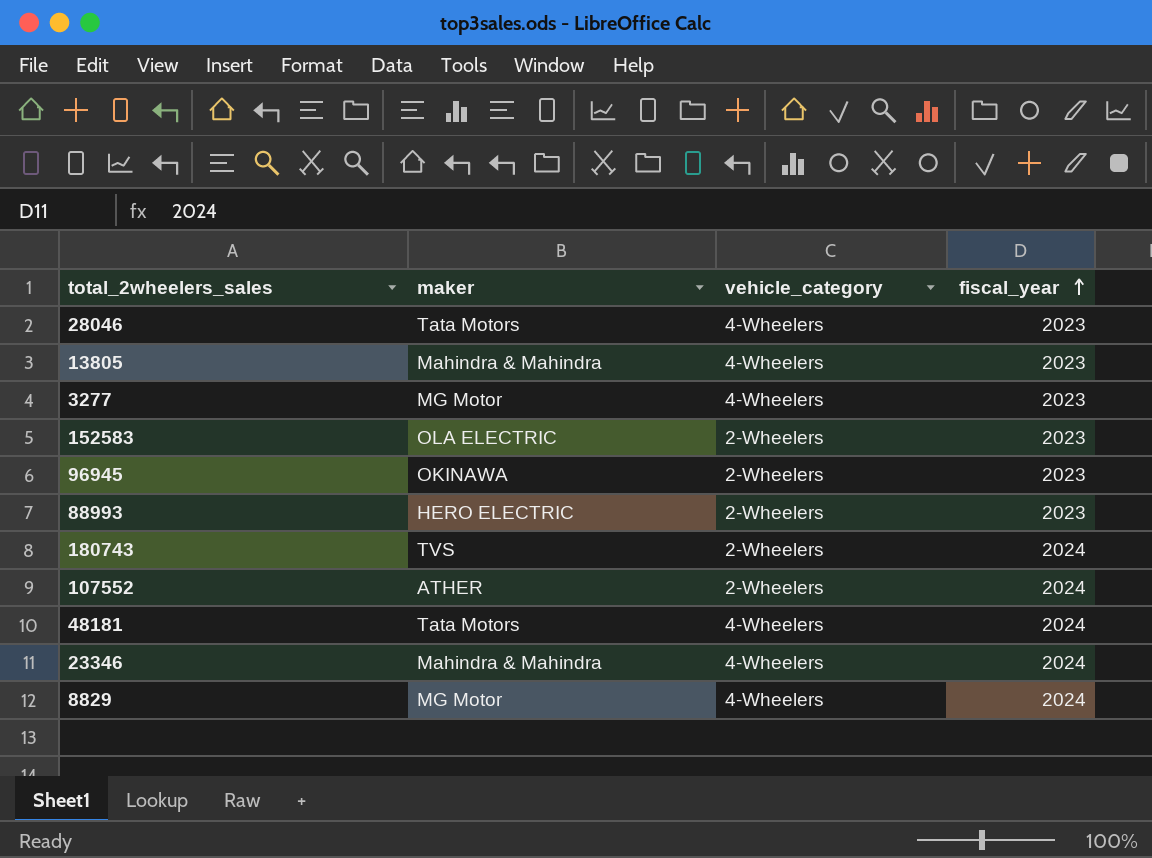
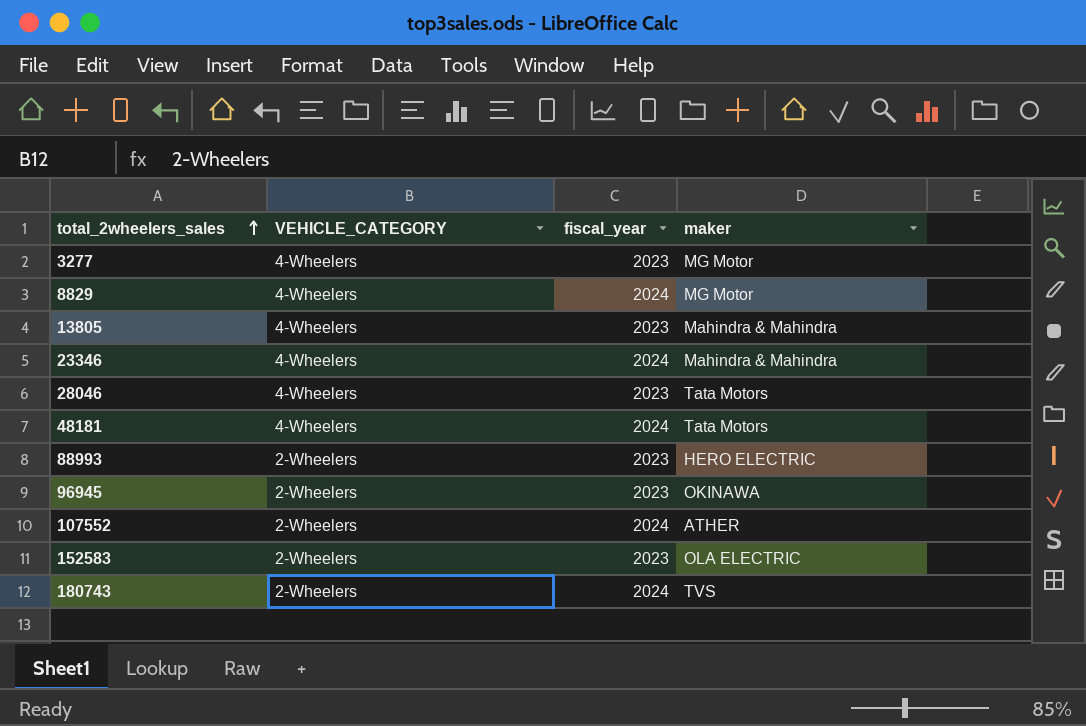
row order: fiscal_year ascending -> total_2wheelers_sales ascending
column name: vehicle_category -> VEHICLE_CATEGORY
column maker | position: 2 -> 4

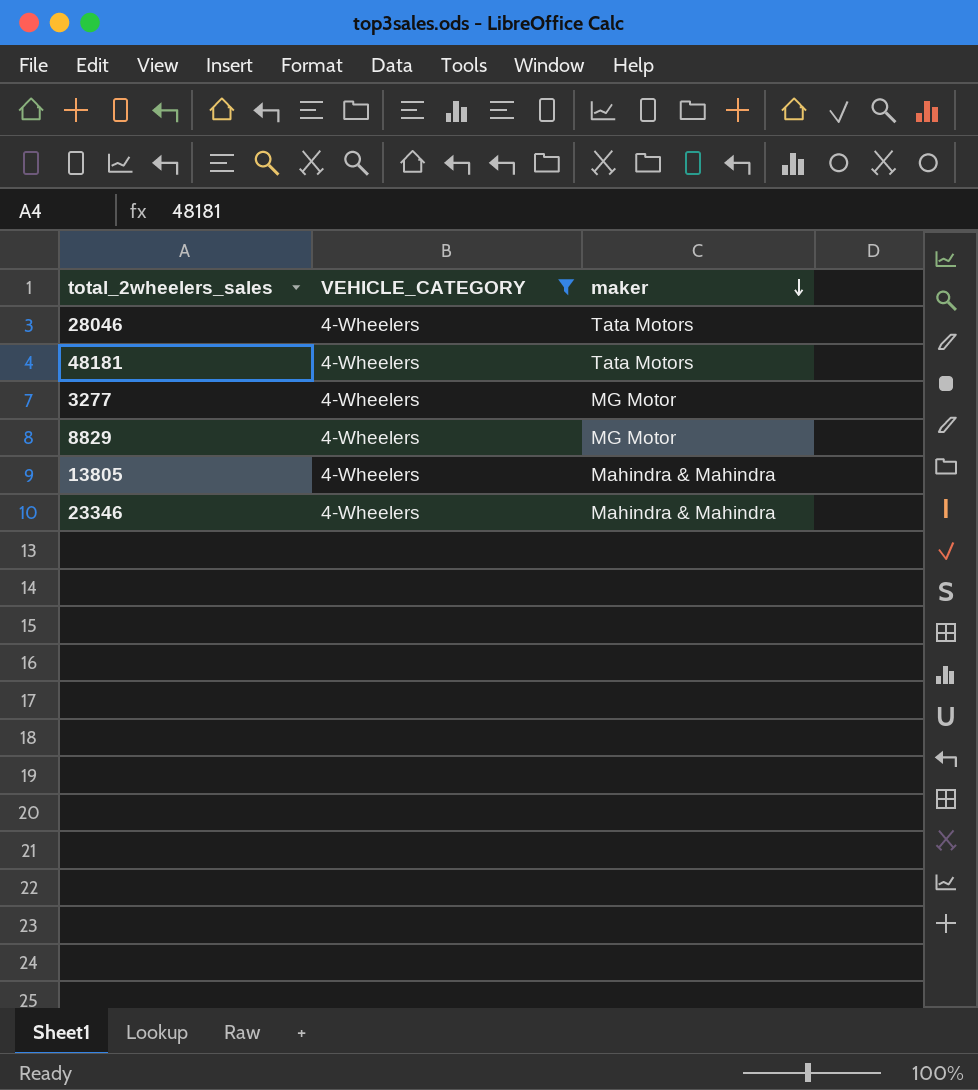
filter: none -> VEHICLE_CATEGORY = 4-Wheelers
row order: total_2wheelers_sales ascending -> maker descending
column fiscal_year | position: 3 -> none

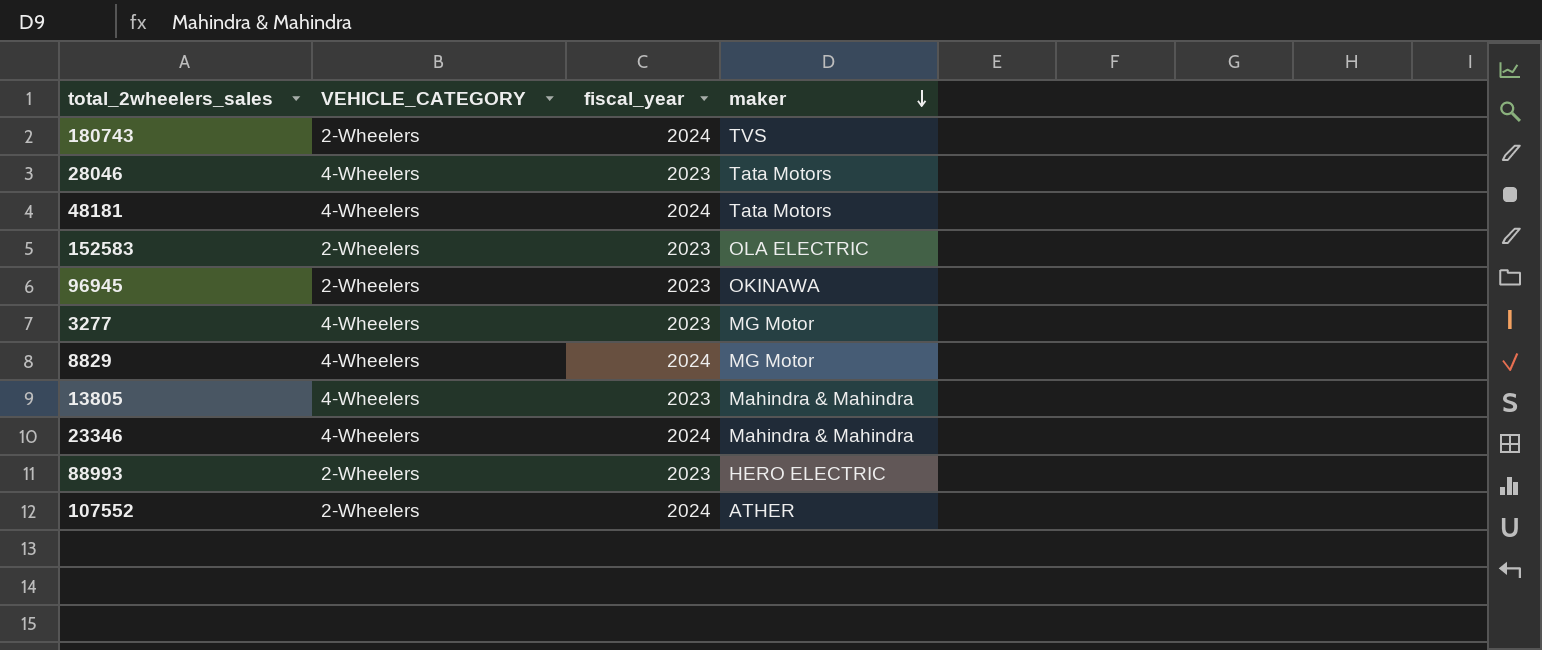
filter: VEHICLE_CATEGORY = 4-Wheelers -> none
column fiscal_year | position: none -> 3

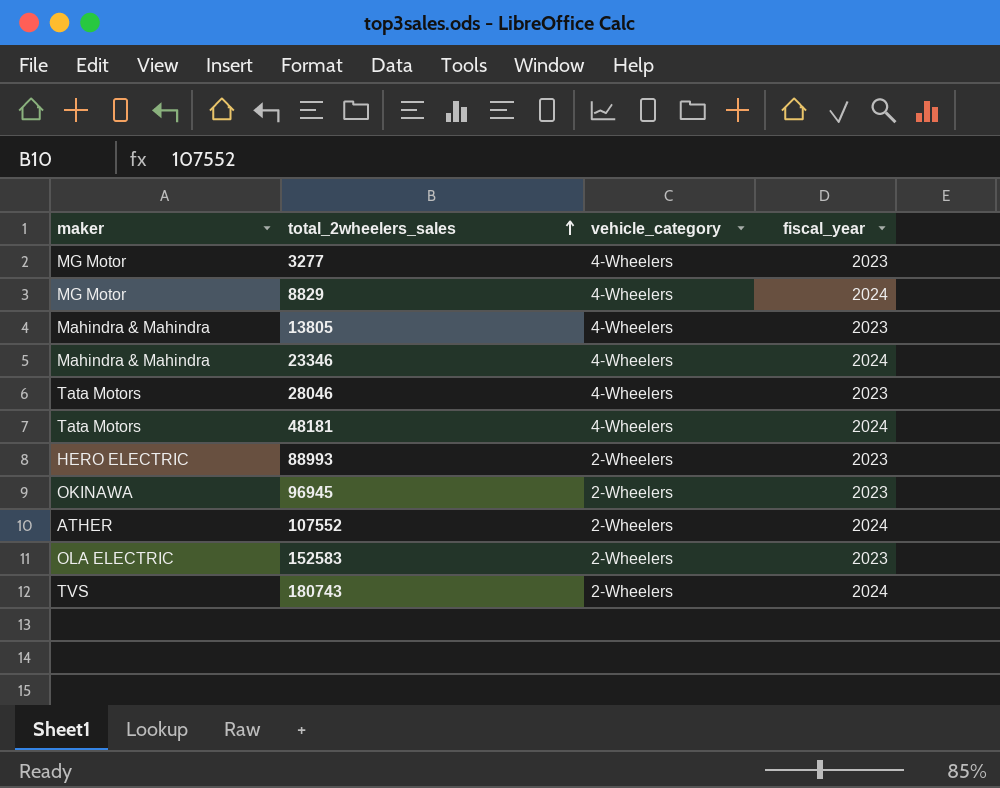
row order: maker descending -> total_2wheelers_sales ascending
column maker | position: 4 -> 1
column name: VEHICLE_CATEGORY -> vehicle_category

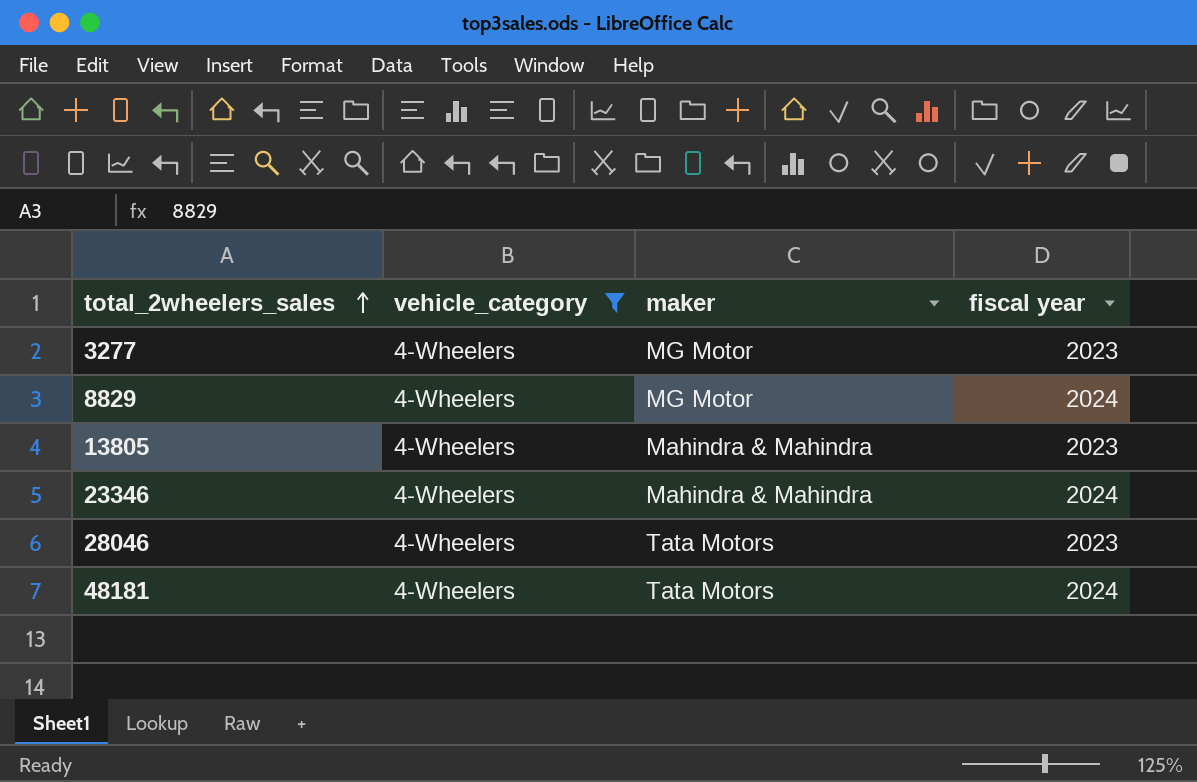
filter: none -> vehicle_category = 4-Wheelers
column maker | position: 1 -> 3
column name: fiscal_year -> fiscal year

